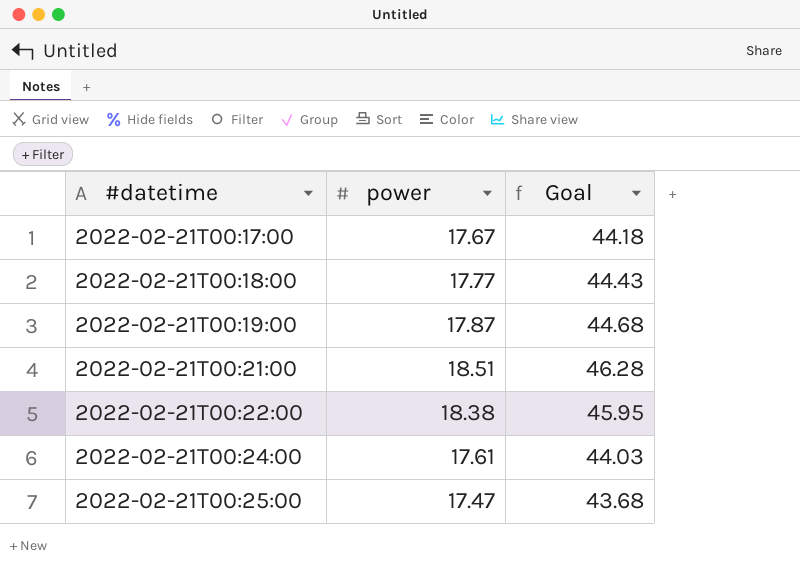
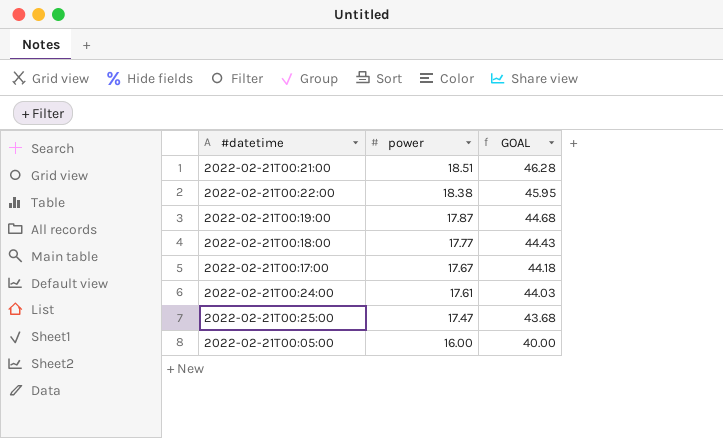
row order: #datetime ascending -> power descending
column name: Goal -> GOAL
row 2022-02-21T00:05:00: none -> 16.00 | 40.00

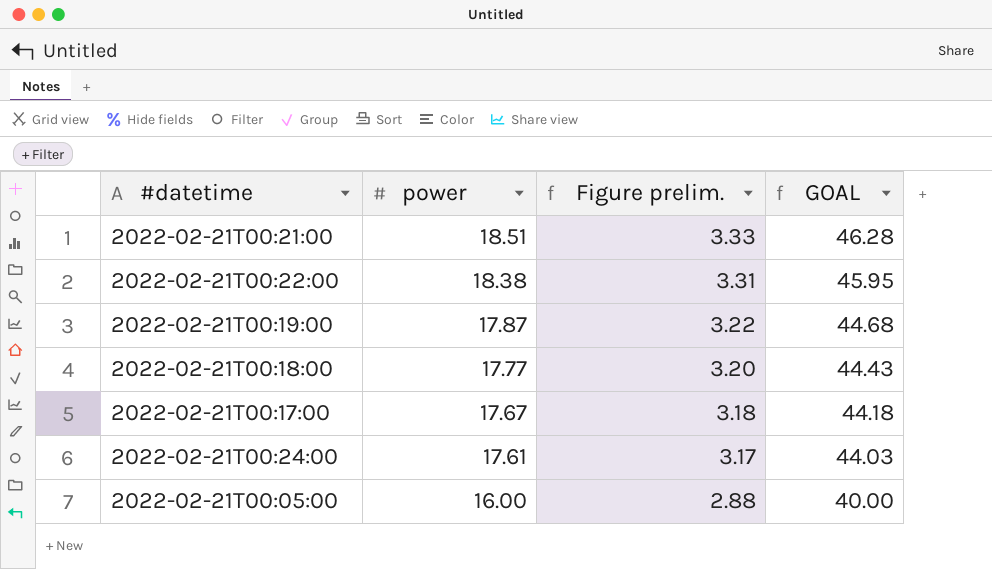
column Figure prelim. | formula: none -> [power] * 0.18
row 2022-02-21T00:25:00: 17.47 | 43.68 -> none

